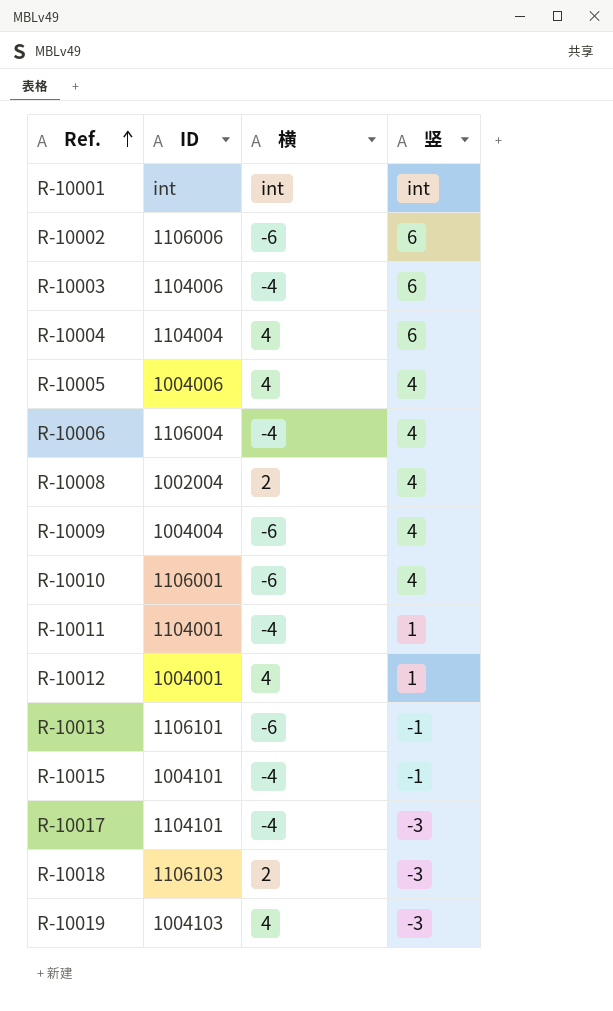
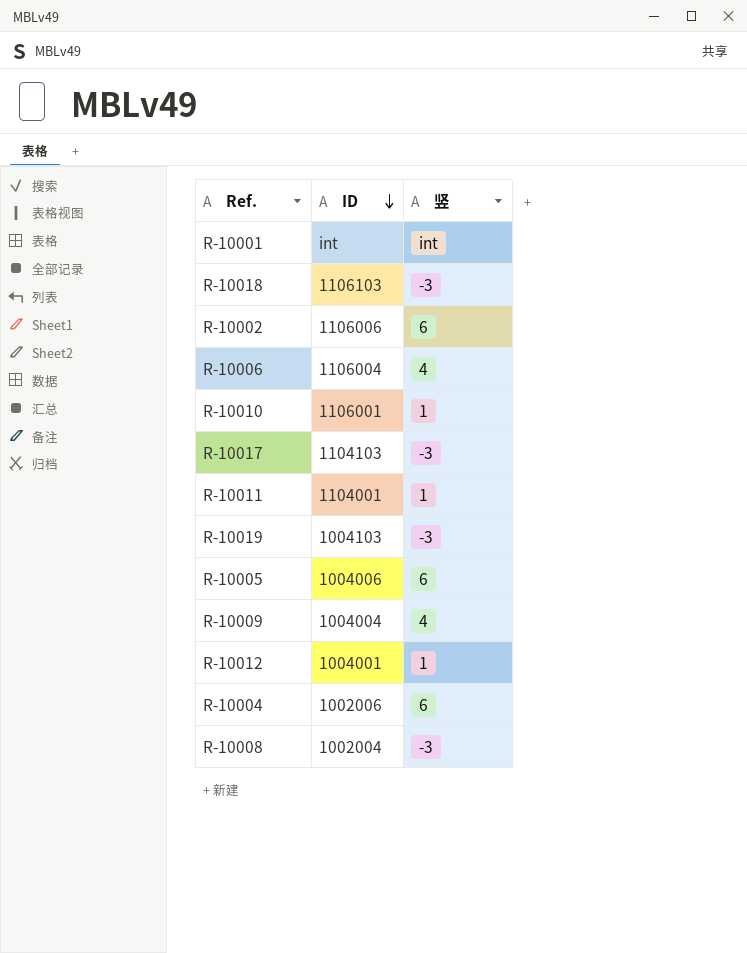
row order: Ref. ascending -> ID descending
column 横 | position: 3 -> none
row R-10003: 1104006 | -4 | 6 -> none
row R-10013: 1106101 | -6 | -1 -> none
row R-10015: 1004101 | -4 | -1 -> none
R-10010 | 竖: 4 -> 1
R-10017 | ID: 1104101 -> 1104103
R-10005 | 竖: 4 -> 6
R-10004 | ID: 1104004 -> 1002006
R-10008 | 竖: 4 -> -3

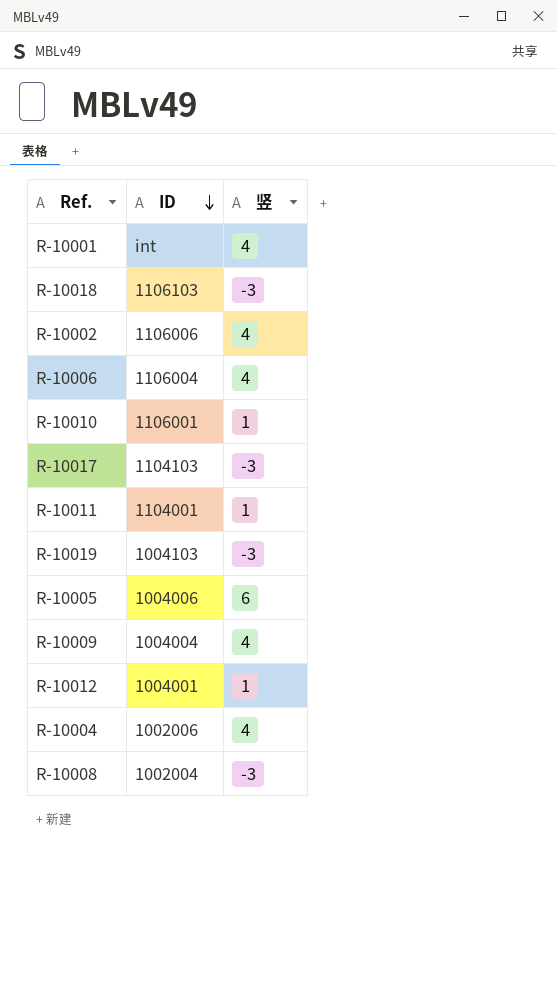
R-10001 | 竖: int -> 4
R-10002 | 竖: 6 -> 4
R-10004 | 竖: 6 -> 4

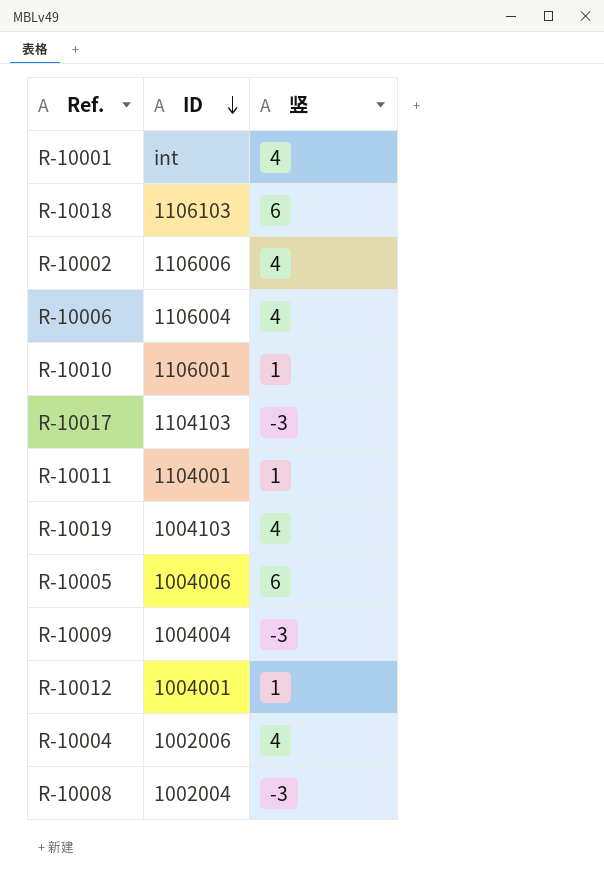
R-10018 | 竖: -3 -> 6
R-10019 | 竖: -3 -> 4
R-10009 | 竖: 4 -> -3

